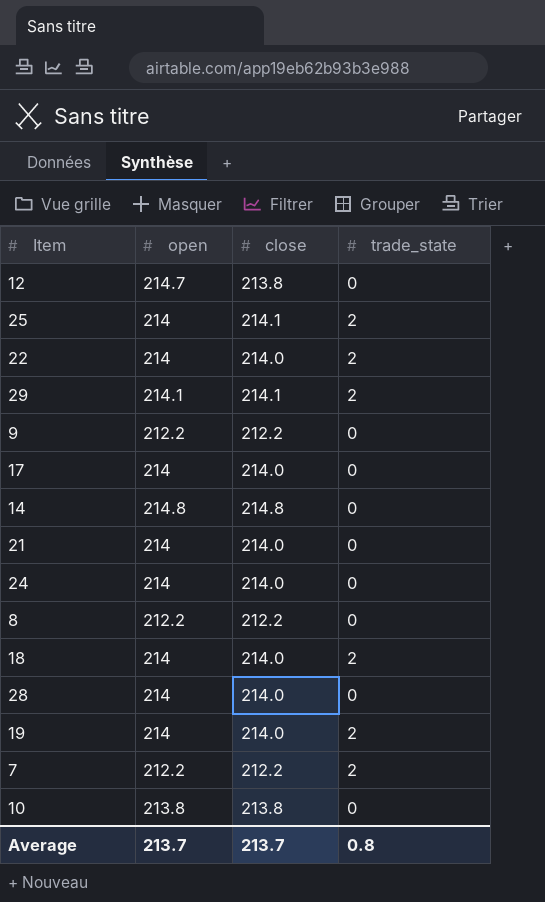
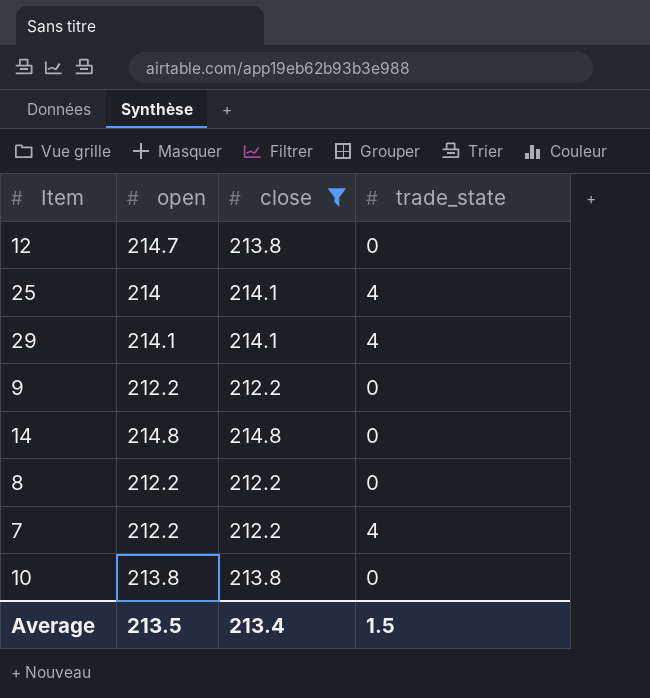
filter: none -> close != 214.0
25 | trade_state: 2 -> 4
29 | trade_state: 2 -> 4
7 | trade_state: 2 -> 4
Average | open: 213.7 -> 213.5
Average | close: 213.7 -> 213.4
Average | trade_state: 0.8 -> 1.5

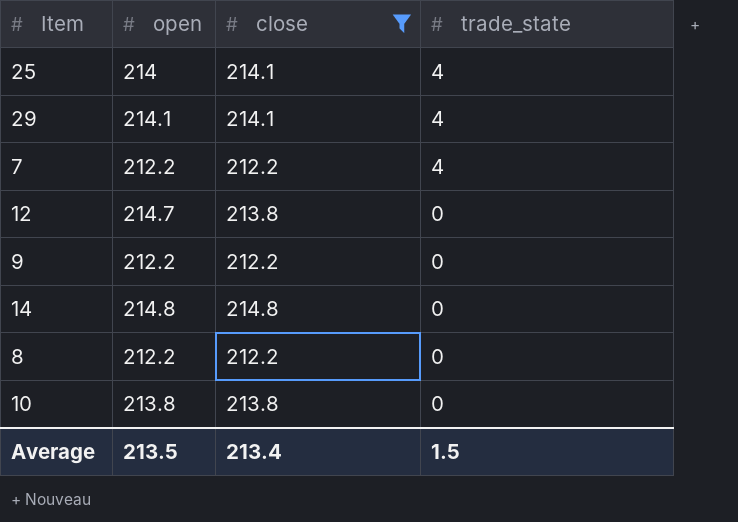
row order: none -> trade_state descending

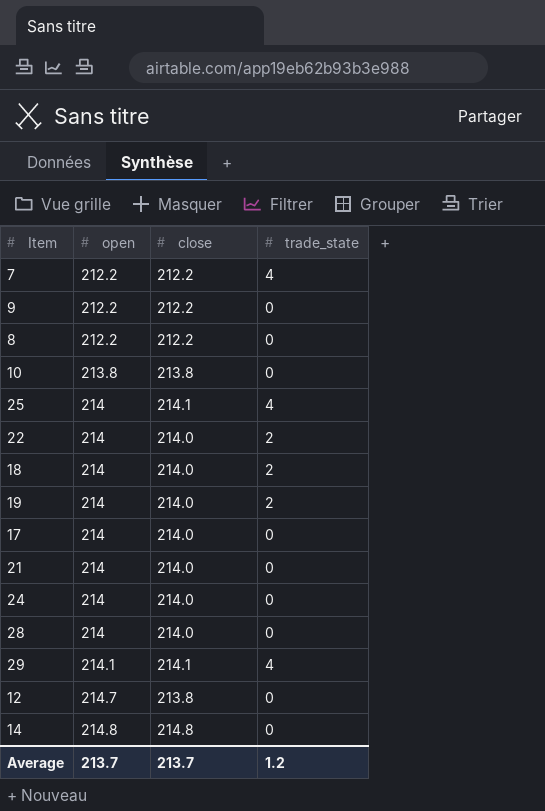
filter: close != 214.0 -> none
row order: trade_state descending -> open ascending
Average | open: 213.5 -> 213.7
Average | close: 213.4 -> 213.7
Average | trade_state: 1.5 -> 1.2

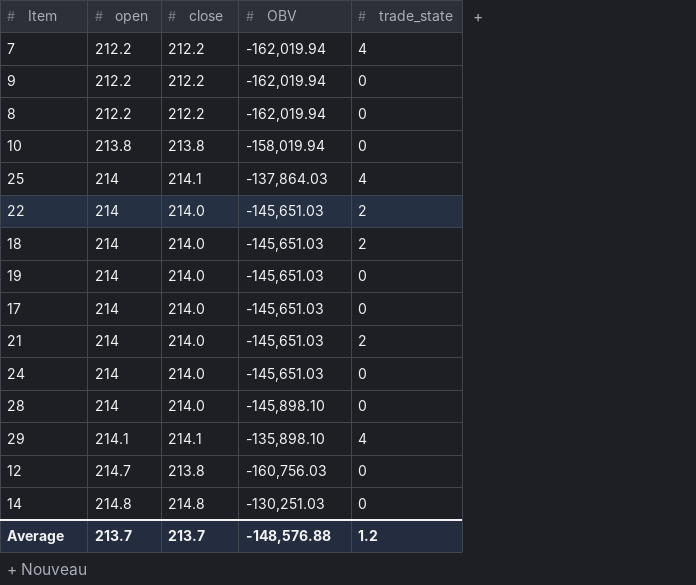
column OBV | position: none -> 4
19 | trade_state: 2 -> 0
21 | trade_state: 0 -> 2

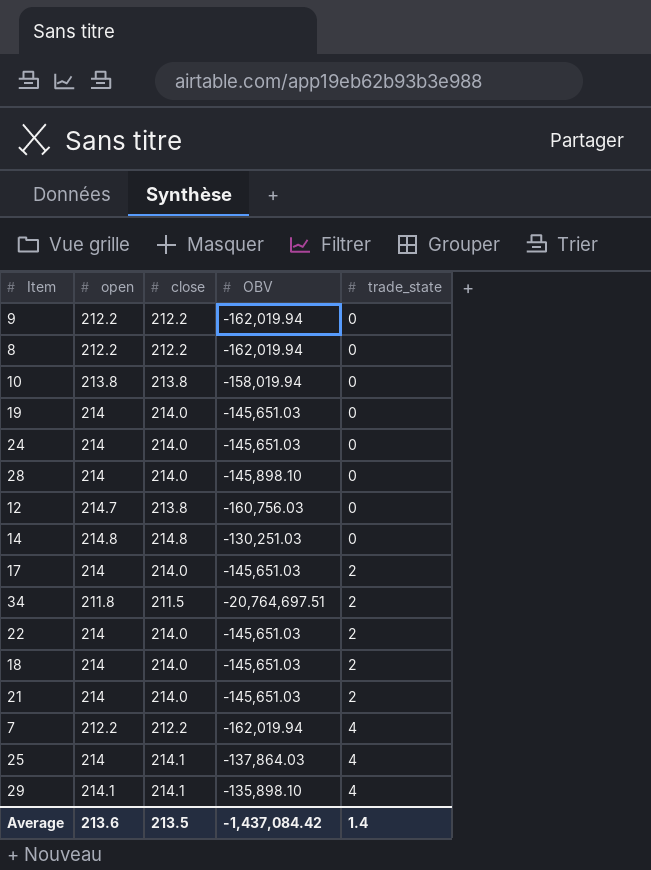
row order: open ascending -> trade_state ascending
17 | trade_state: 0 -> 2
row 34: none -> 211.8 | 211.5 | -20,764,697.51 | 2
Average | open: 213.7 -> 213.6
Average | close: 213.7 -> 213.5
Average | OBV: -148,576.88 -> -1,437,084.42
Average | trade_state: 1.2 -> 1.4

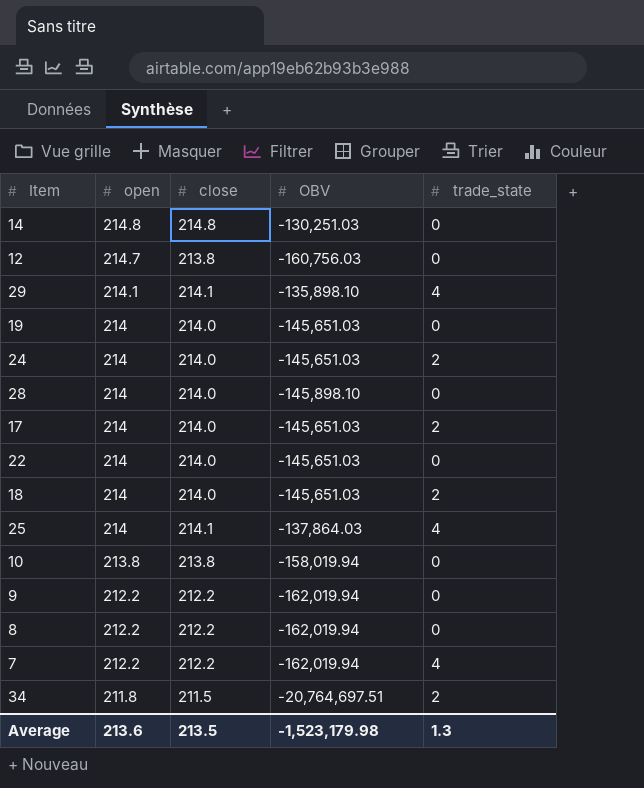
row order: trade_state ascending -> open descending
row 21: 214 | 214.0 | -145,651.03 | 2 -> none
24 | trade_state: 0 -> 2
22 | trade_state: 2 -> 0
Average | OBV: -1,437,084.42 -> -1,523,179.98
Average | trade_state: 1.4 -> 1.3

